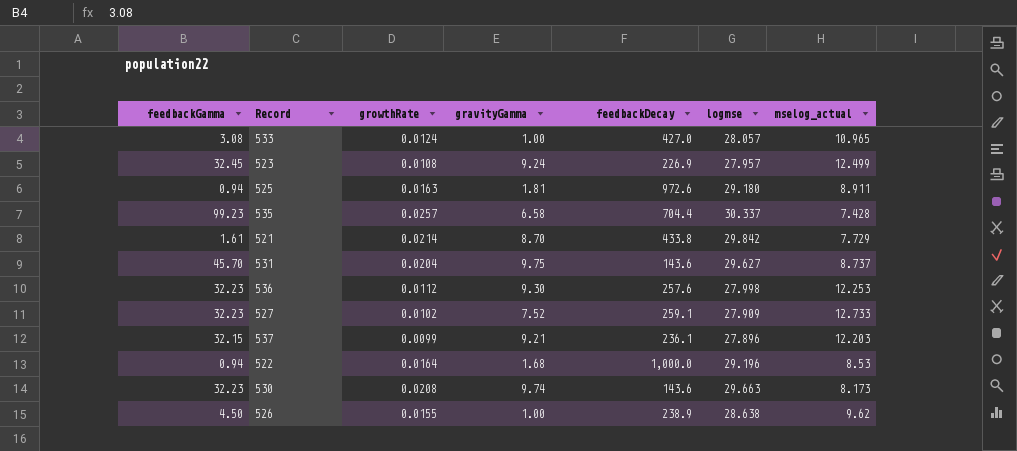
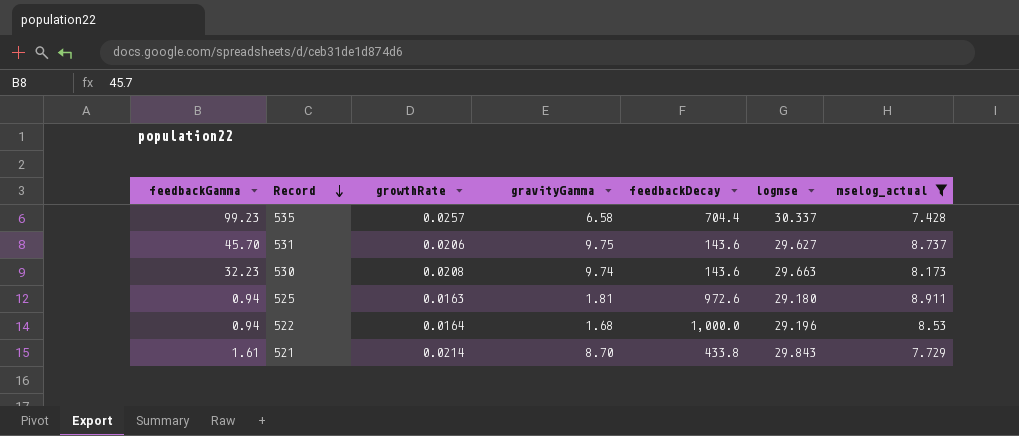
filter: none -> mselog_actual <= 8.911
row order: none -> Record descending
531 | growthRate: 0.0204 -> 0.0206
521 | logmse: 29.842 -> 29.843

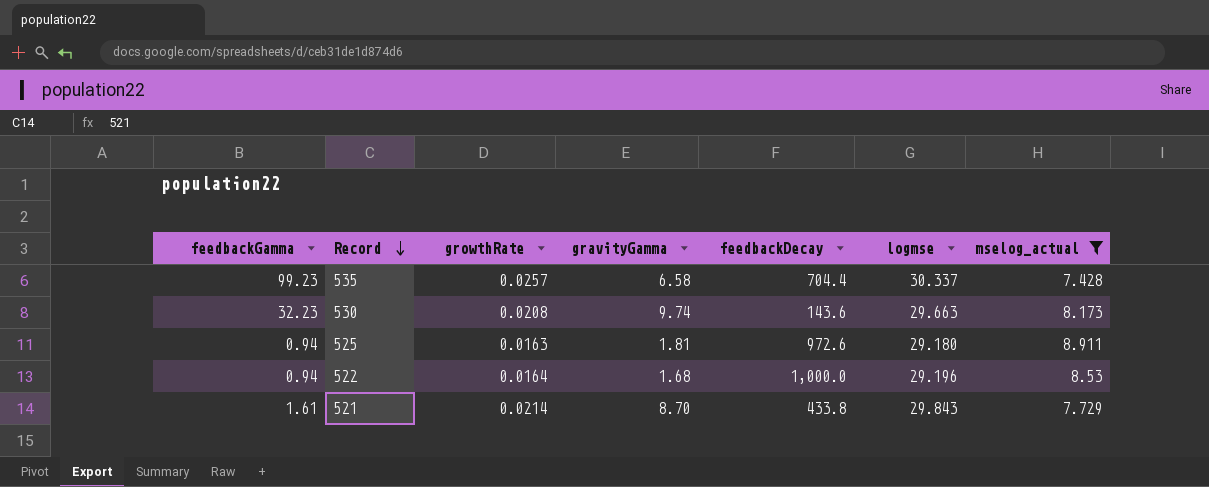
row 531: 45.70 | 0.0206 | 9.75 | 143.6 | 29.627 | 8.737 -> none

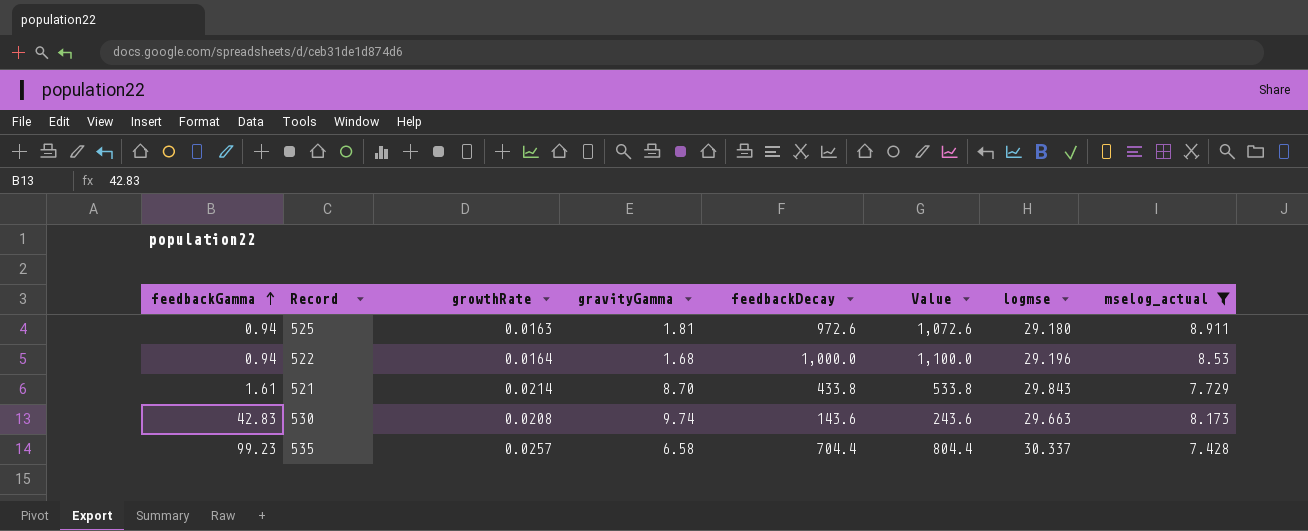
row order: Record descending -> feedbackGamma ascending
column Value | formula: none -> [feedbackDecay] + 100
530 | feedbackGamma: 32.23 -> 42.83

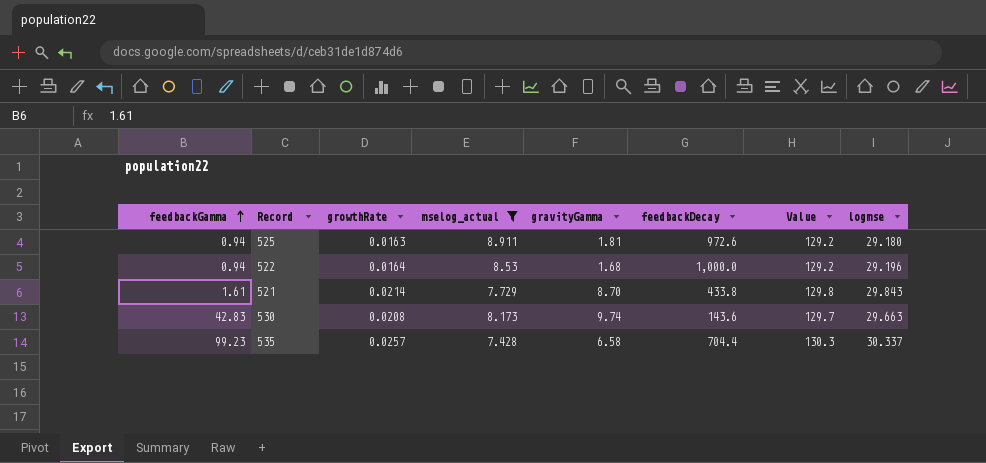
column mselog_actual | position: 8 -> 4
column Value | formula: [feedbackDecay] + 100 -> [logmse] + 100

